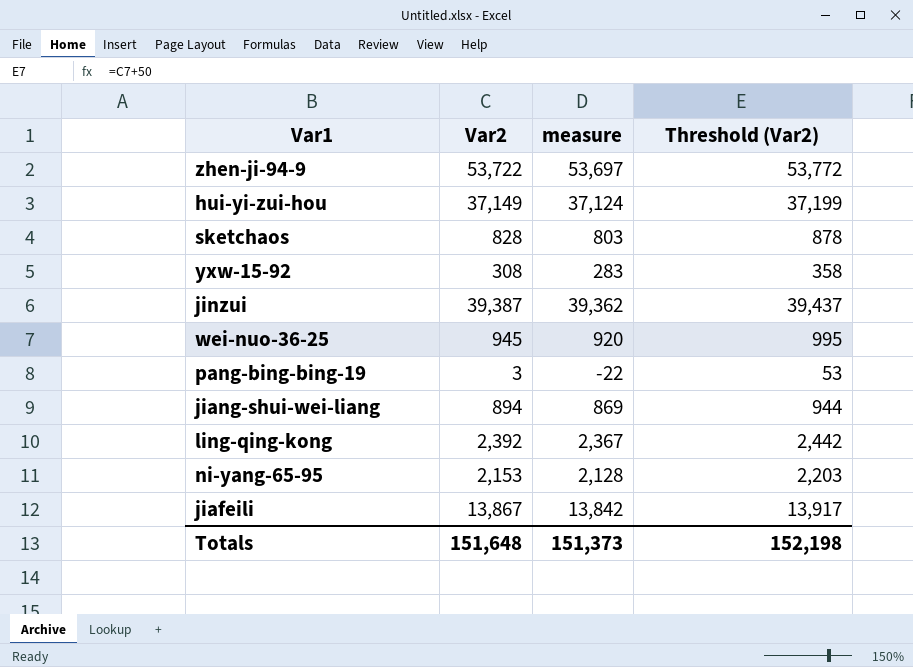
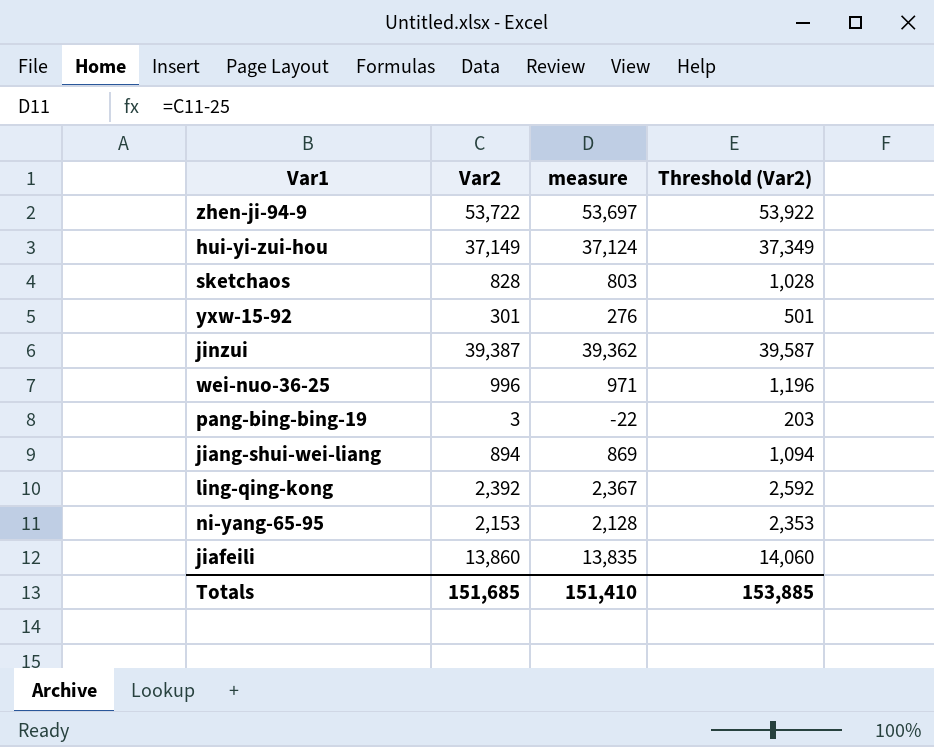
column Threshold (Var2) | formula: [Var2] + 50 -> [Var2] + 200
yxw-15-92 | Var2: 308 -> 301
yxw-15-92 | measure: 283 -> 276
wei-nuo-36-25 | Var2: 945 -> 996
wei-nuo-36-25 | measure: 920 -> 971
jiafeili | Var2: 13,867 -> 13,860
jiafeili | measure: 13,842 -> 13,835
Totals | Var2: 151,648 -> 151,685
Totals | measure: 151,373 -> 151,410
Totals | Threshold (Var2): 152,198 -> 153,885

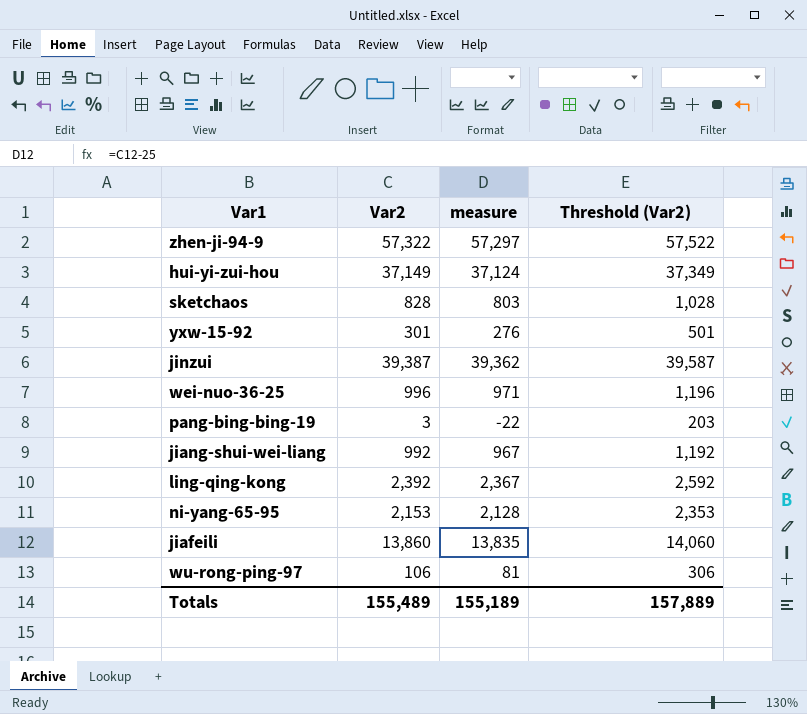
zhen-ji-94-9 | Var2: 53,722 -> 57,322
zhen-ji-94-9 | measure: 53,697 -> 57,297
zhen-ji-94-9 | Threshold (Var2): 53,922 -> 57,522
jiang-shui-wei-liang | Var2: 894 -> 992
jiang-shui-wei-liang | measure: 869 -> 967
jiang-shui-wei-liang | Threshold (Var2): 1,094 -> 1,192
row wu-rong-ping-97: none -> 106 | 81 | 306
Totals | Var2: 151,685 -> 155,489
Totals | measure: 151,410 -> 155,189
Totals | Threshold (Var2): 153,885 -> 157,889

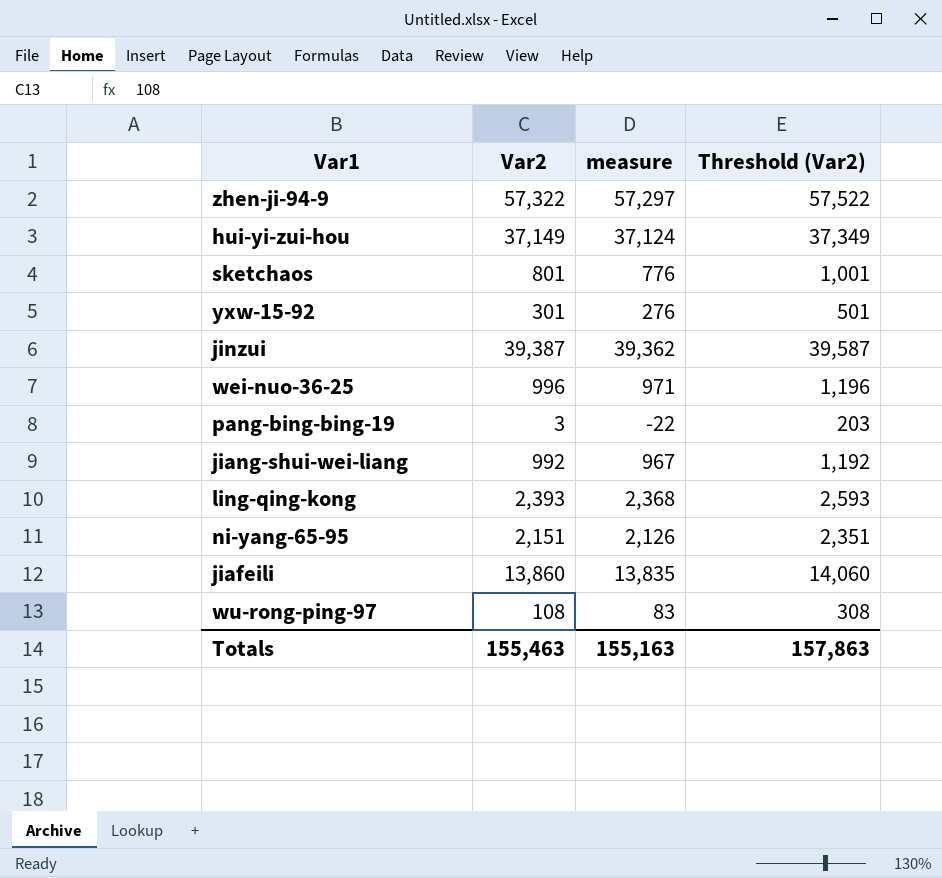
sketchaos | Var2: 828 -> 801
sketchaos | measure: 803 -> 776
sketchaos | Threshold (Var2): 1,028 -> 1,001
ling-qing-kong | Var2: 2,392 -> 2,393
ling-qing-kong | measure: 2,367 -> 2,368
ling-qing-kong | Threshold (Var2): 2,592 -> 2,593
ni-yang-65-95 | Var2: 2,153 -> 2,151
ni-yang-65-95 | measure: 2,128 -> 2,126
ni-yang-65-95 | Threshold (Var2): 2,353 -> 2,351
wu-rong-ping-97 | Var2: 106 -> 108
wu-rong-ping-97 | measure: 81 -> 83
wu-rong-ping-97 | Threshold (Var2): 306 -> 308
Totals | Var2: 155,489 -> 155,463
Totals | measure: 155,189 -> 155,163
Totals | Threshold (Var2): 157,889 -> 157,863

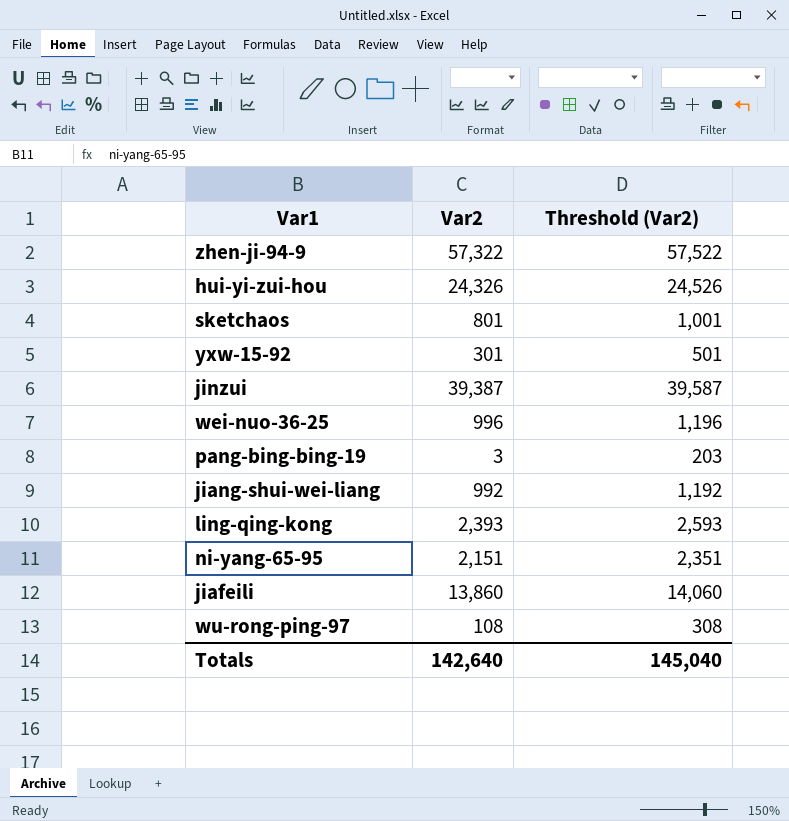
column measure | formula: [Var2] - 25 -> none
hui-yi-zui-hou | Var2: 37,149 -> 24,326
hui-yi-zui-hou | Threshold (Var2): 37,349 -> 24,526
Totals | Var2: 155,463 -> 142,640
Totals | Threshold (Var2): 157,863 -> 145,040

